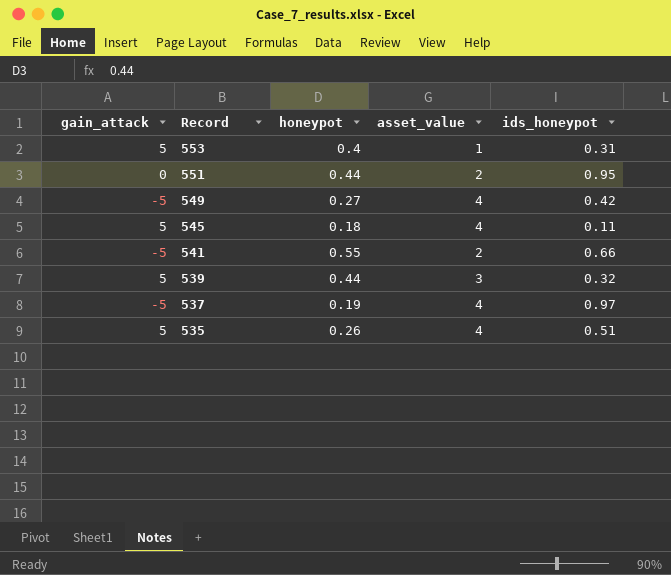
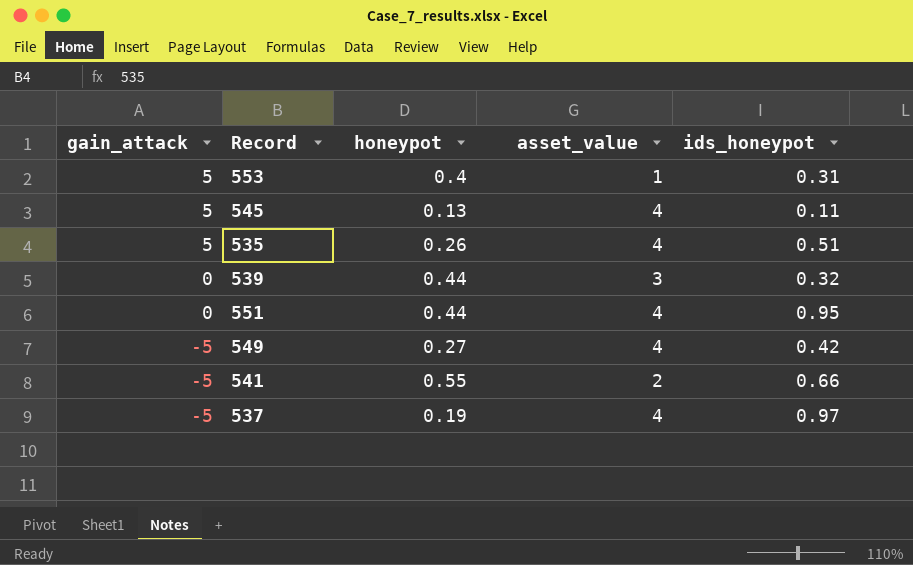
row order: Record descending -> gain_attack descending
545 | honeypot: 0.18 -> 0.13
539 | gain_attack: 5 -> 0
551 | asset_value: 2 -> 4

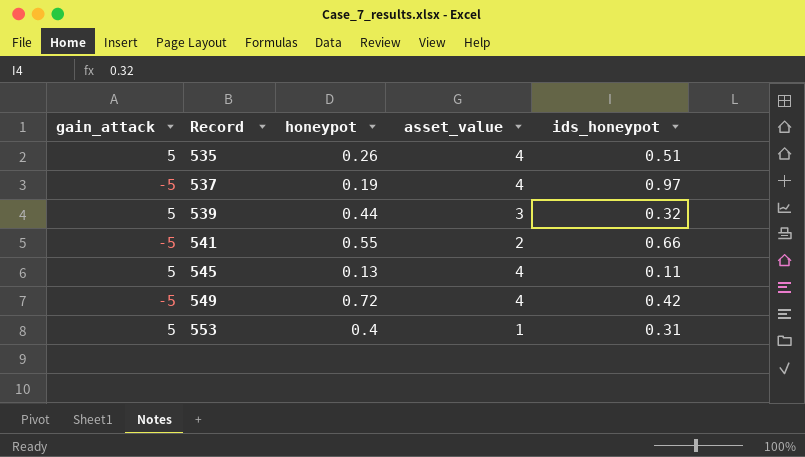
row order: gain_attack descending -> Record ascending
row 551: 0 | 0.44 | 4 | 0.95 -> none
539 | gain_attack: 0 -> 5
549 | honeypot: 0.27 -> 0.72

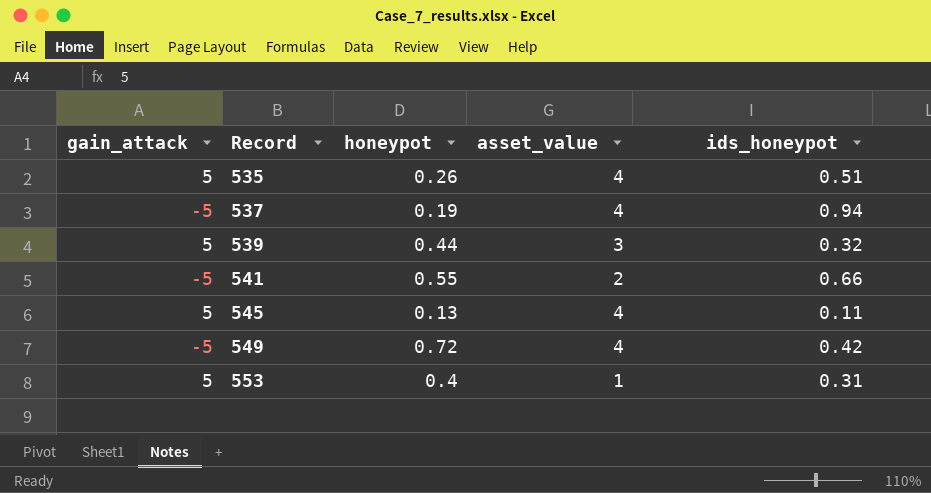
537 | ids_honeypot: 0.97 -> 0.94

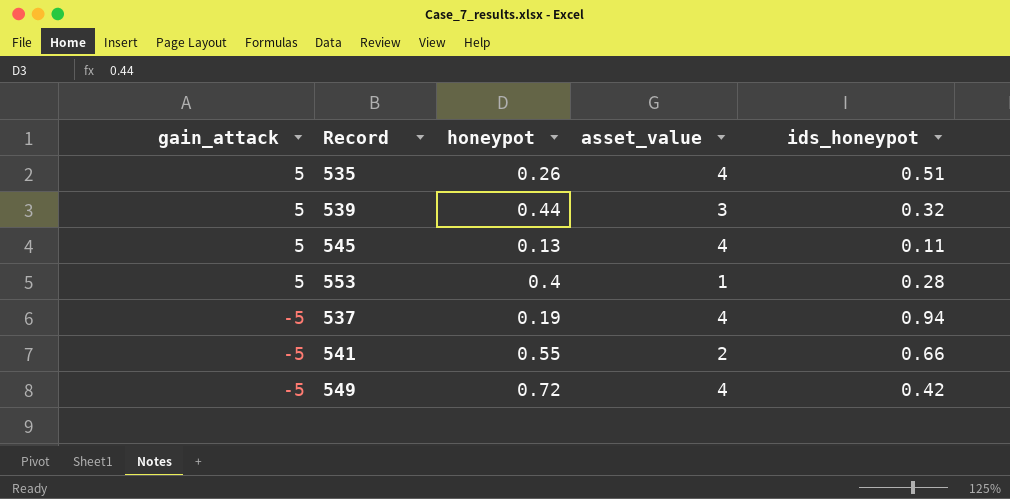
row order: Record ascending -> gain_attack descending
553 | ids_honeypot: 0.31 -> 0.28

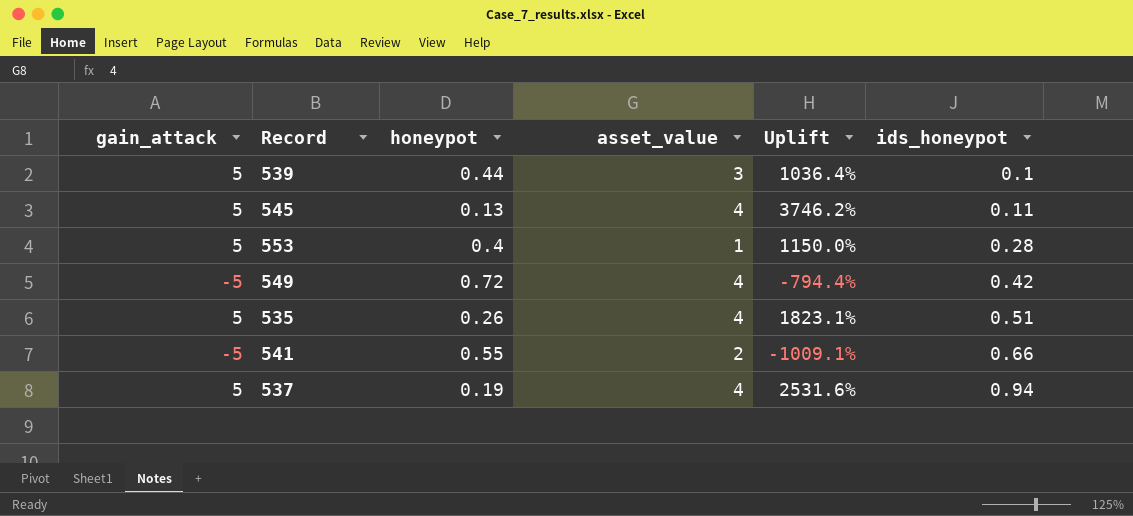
row order: gain_attack descending -> ids_honeypot ascending
column Uplift | formula: none -> ([gain_attack] - [honeypot]) / [honeypot]
539 | ids_honeypot: 0.32 -> 0.1
537 | gain_attack: -5 -> 5

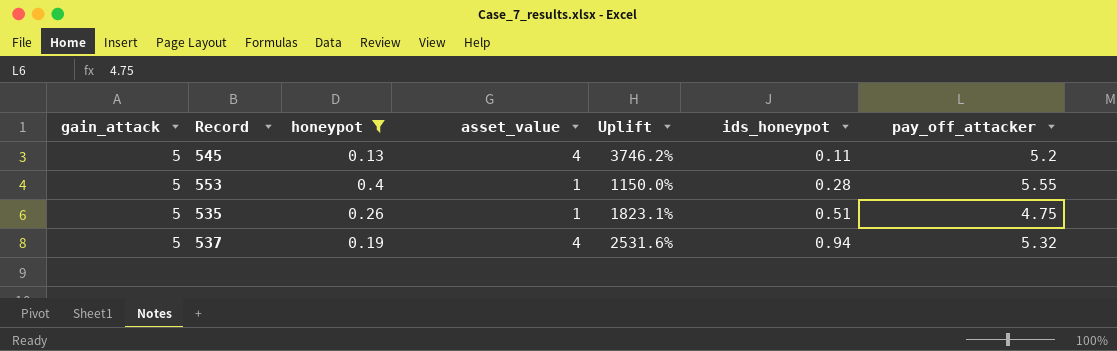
filter: none -> honeypot <= 0.4
column pay_off_attacker | position: none -> 7
535 | asset_value: 4 -> 1

